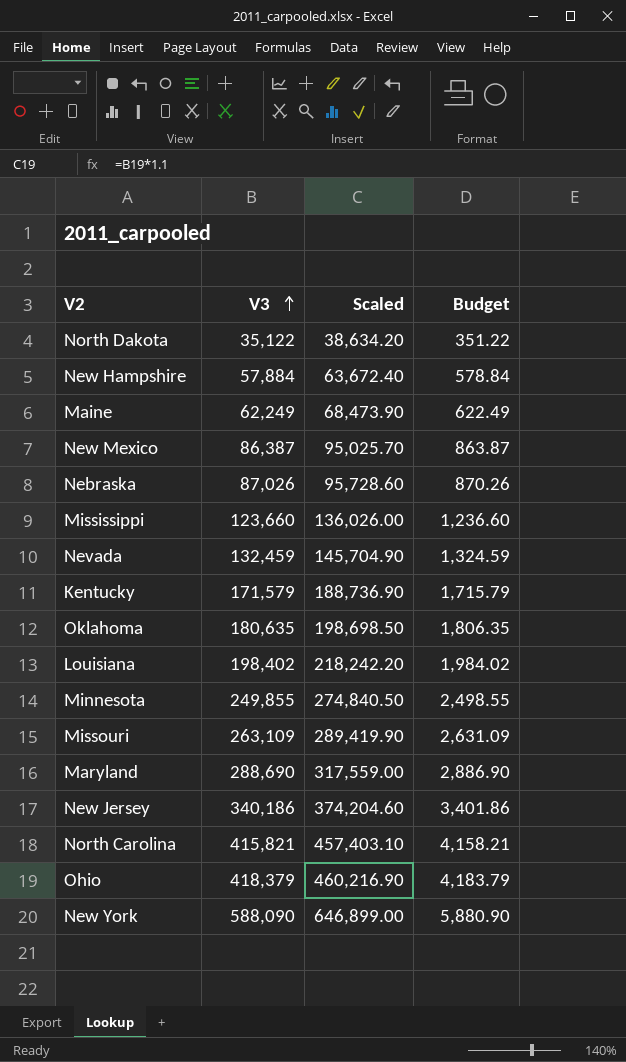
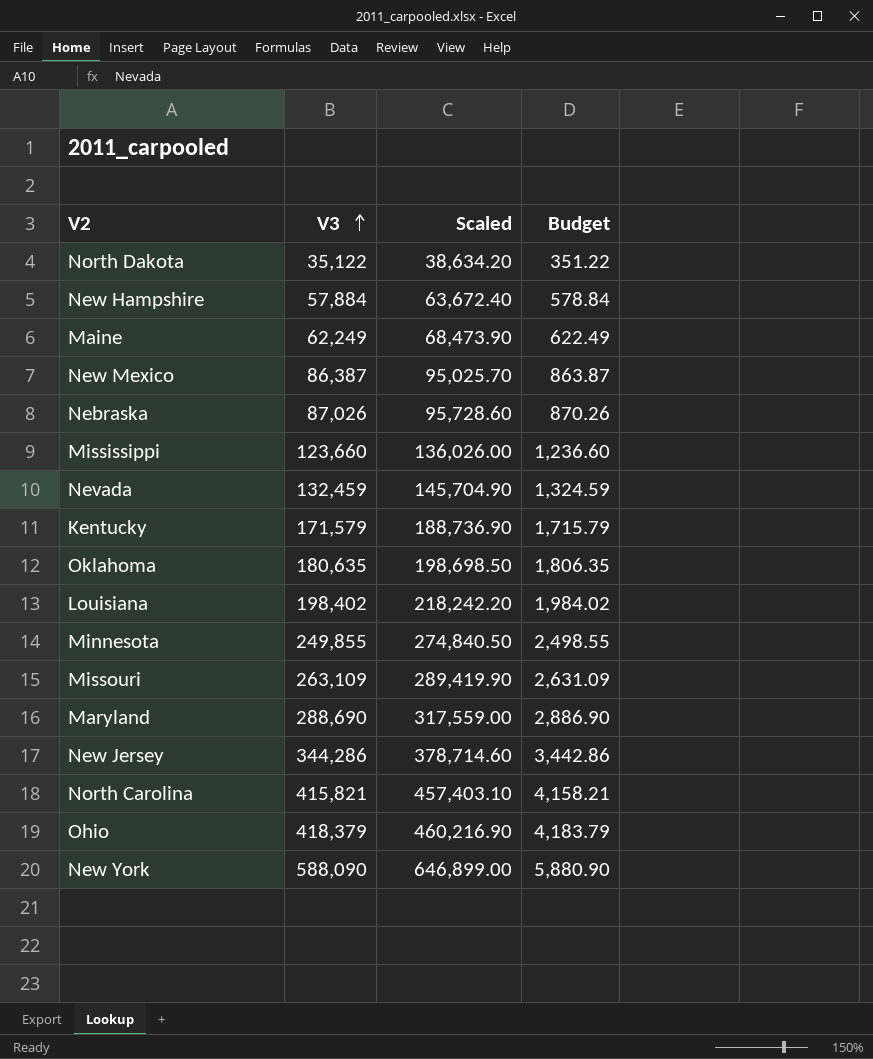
New Jersey | V3: 340,186 -> 344,286
New Jersey | Scaled: 374,204.60 -> 378,714.60
New Jersey | Budget: 3,401.86 -> 3,442.86

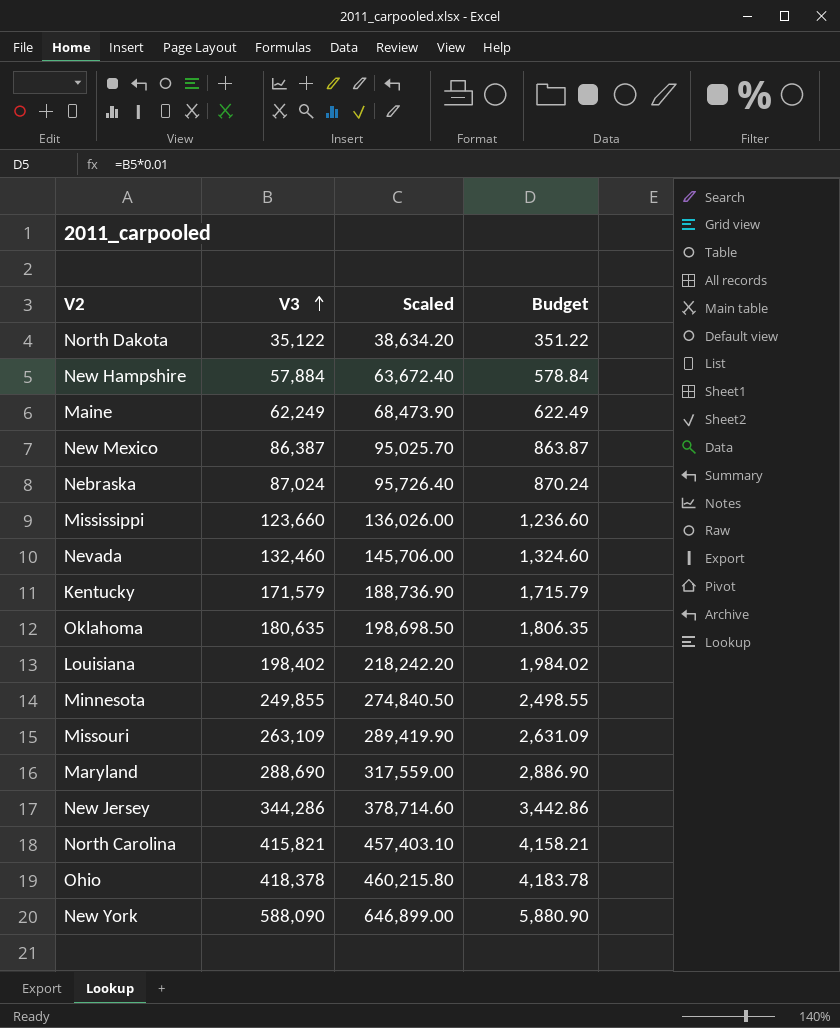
Nebraska | V3: 87,026 -> 87,024
Nebraska | Scaled: 95,728.60 -> 95,726.40
Nebraska | Budget: 870.26 -> 870.24
Nevada | V3: 132,459 -> 132,460
Nevada | Scaled: 145,704.90 -> 145,706.00
Nevada | Budget: 1,324.59 -> 1,324.60
Ohio | V3: 418,379 -> 418,378
Ohio | Scaled: 460,216.90 -> 460,215.80
Ohio | Budget: 4,183.79 -> 4,183.78

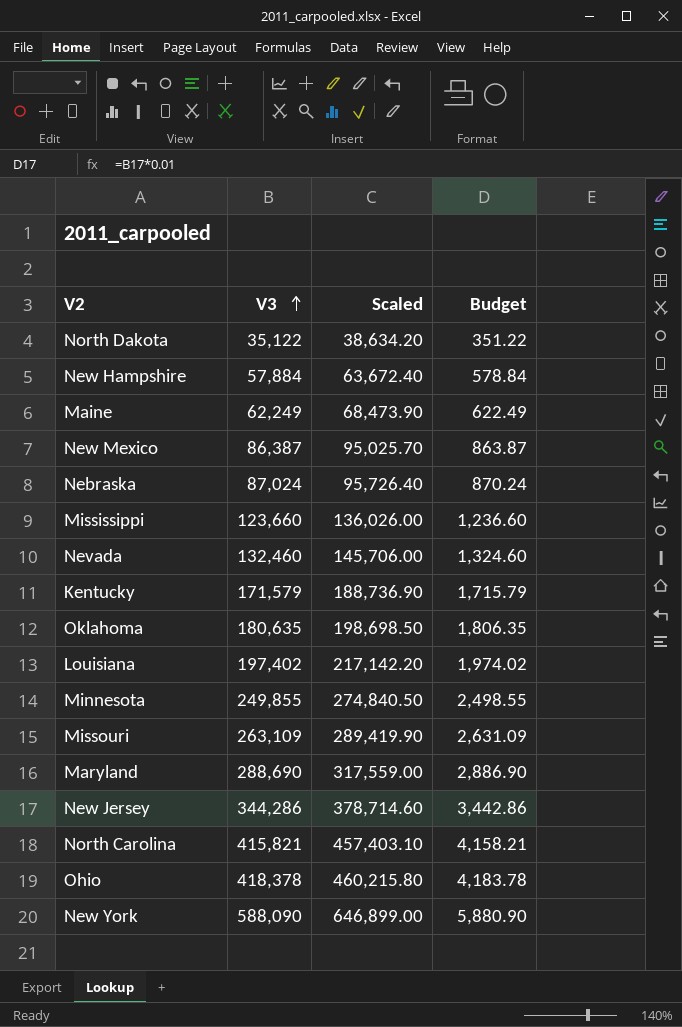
Louisiana | V3: 198,402 -> 197,402
Louisiana | Scaled: 218,242.20 -> 217,142.20
Louisiana | Budget: 1,984.02 -> 1,974.02

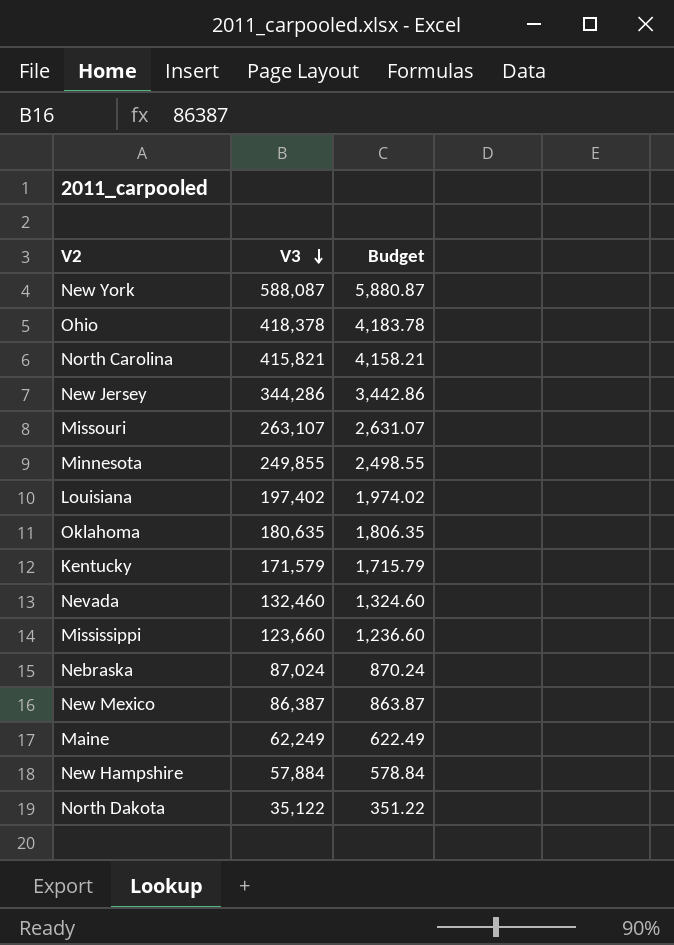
row order: V3 ascending -> V3 descending
column Scaled | formula: [V3] * 1.1 -> none
row Maryland: 288,690 | 317,559.00 | 2,886.90 -> none
New York | V3: 588,090 -> 588,087
New York | Budget: 5,880.90 -> 5,880.87
Missouri | V3: 263,109 -> 263,107
Missouri | Budget: 2,631.09 -> 2,631.07

